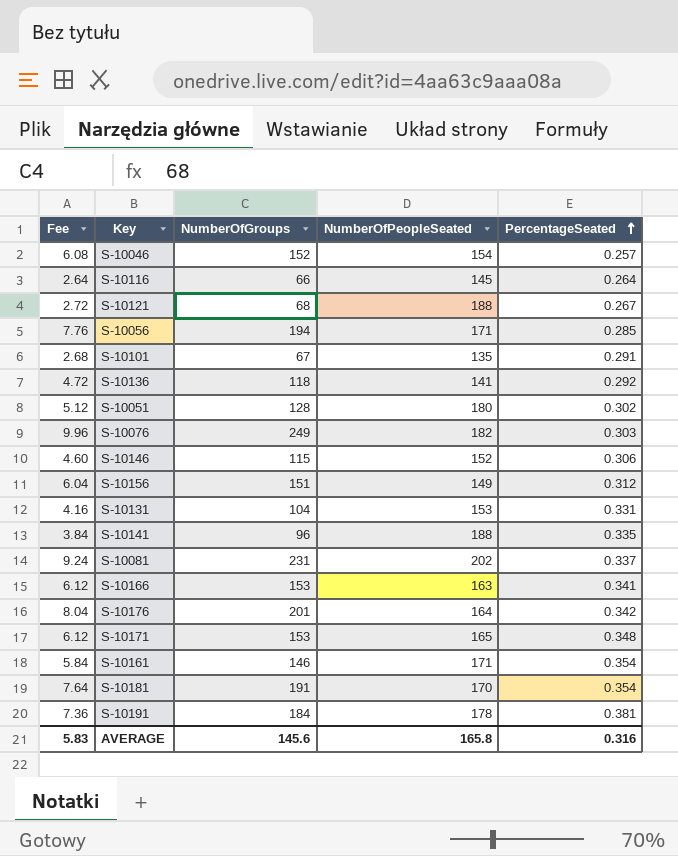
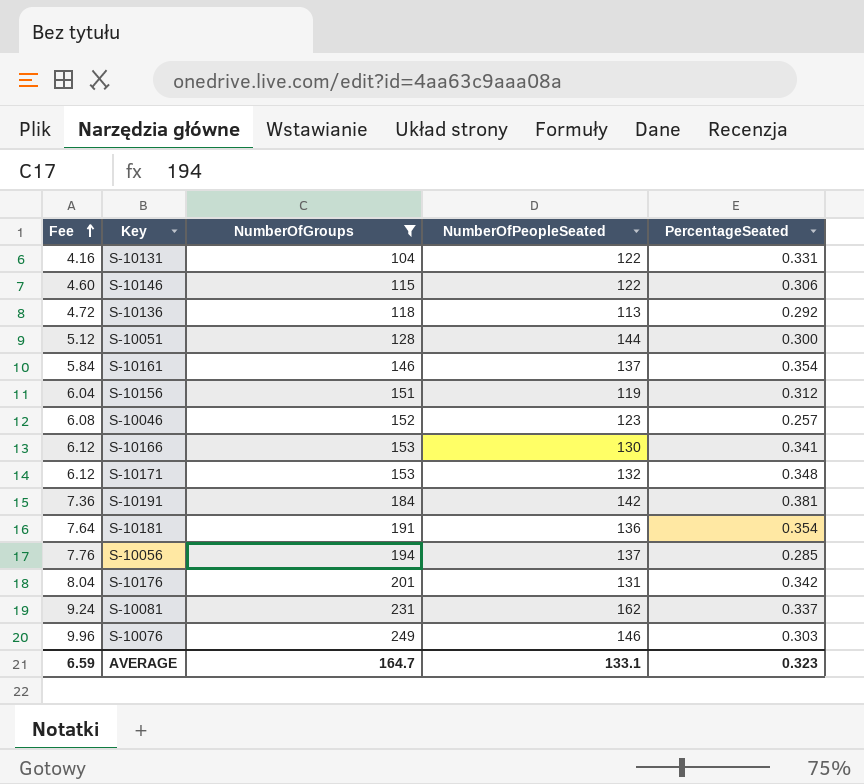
filter: none -> NumberOfGroups >= 104
row order: PercentageSeated ascending -> Fee ascending
S-10131 | NumberOfPeopleSeated: 153 -> 122
S-10146 | NumberOfPeopleSeated: 152 -> 122
S-10136 | NumberOfPeopleSeated: 141 -> 113
S-10051 | NumberOfPeopleSeated: 180 -> 144
S-10051 | PercentageSeated: 0.302 -> 0.300
S-10161 | NumberOfPeopleSeated: 171 -> 137
S-10156 | NumberOfPeopleSeated: 149 -> 119
S-10046 | NumberOfPeopleSeated: 154 -> 123
S-10166 | NumberOfPeopleSeated: 163 -> 130
S-10171 | NumberOfPeopleSeated: 165 -> 132
S-10191 | NumberOfPeopleSeated: 178 -> 142
S-10181 | NumberOfPeopleSeated: 170 -> 136
S-10056 | NumberOfPeopleSeated: 171 -> 137
S-10176 | NumberOfPeopleSeated: 164 -> 131
S-10081 | NumberOfPeopleSeated: 202 -> 162
S-10076 | NumberOfPeopleSeated: 182 -> 146
AVERAGE | Fee: 5.83 -> 6.59
AVERAGE | NumberOfGroups: 145.6 -> 164.7
AVERAGE | NumberOfPeopleSeated: 165.8 -> 133.1
AVERAGE | PercentageSeated: 0.316 -> 0.323

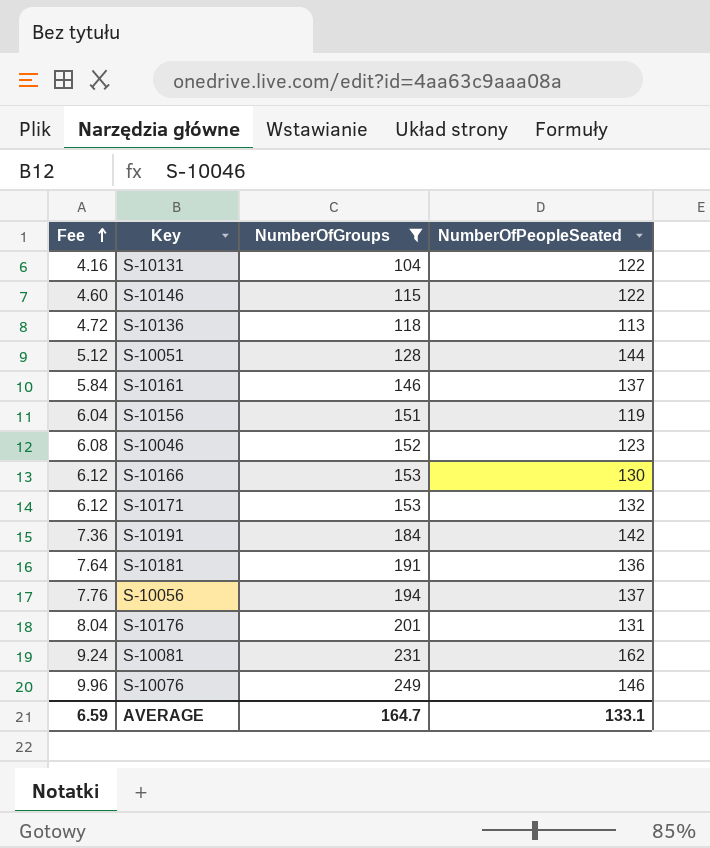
column PercentageSeated | position: 5 -> none

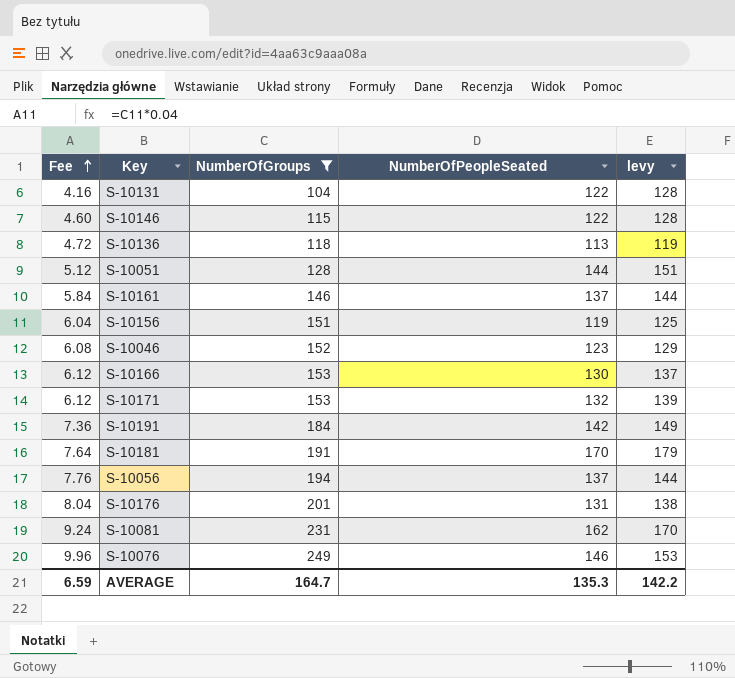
column levy | formula: none -> [NumberOfPeopleSeated] * 1.05
S-10181 | NumberOfPeopleSeated: 136 -> 170
AVERAGE | NumberOfPeopleSeated: 133.1 -> 135.3

